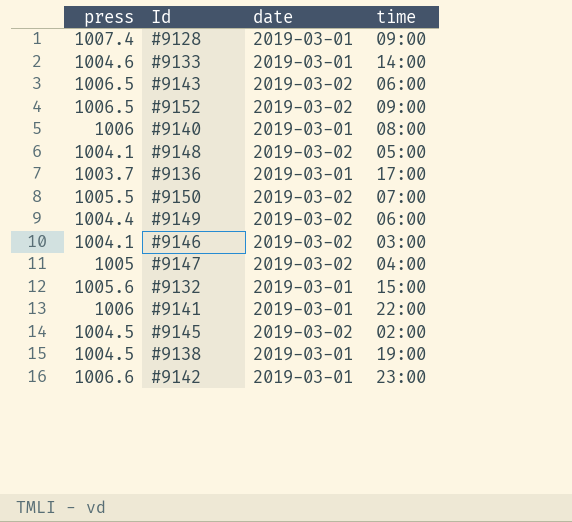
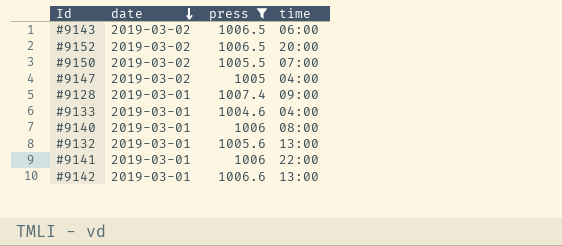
filter: none -> press >= 1004.6
row order: none -> date descending
column press | position: 1 -> 3
#9152 | time: 09:00 -> 20:00
#9133 | time: 14:00 -> 04:00
#9132 | time: 15:00 -> 13:00
#9142 | time: 23:00 -> 13:00

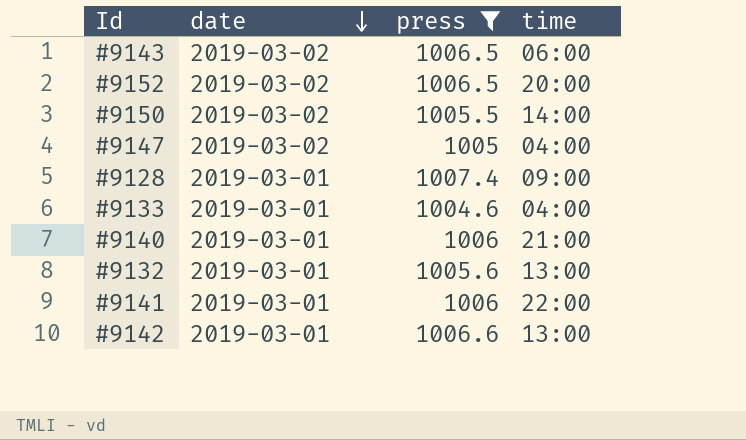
#9150 | time: 07:00 -> 14:00
#9140 | time: 08:00 -> 21:00

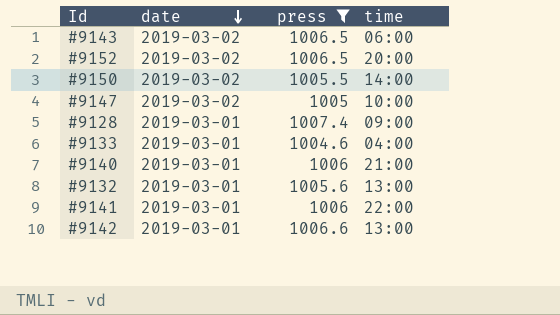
#9147 | time: 04:00 -> 10:00

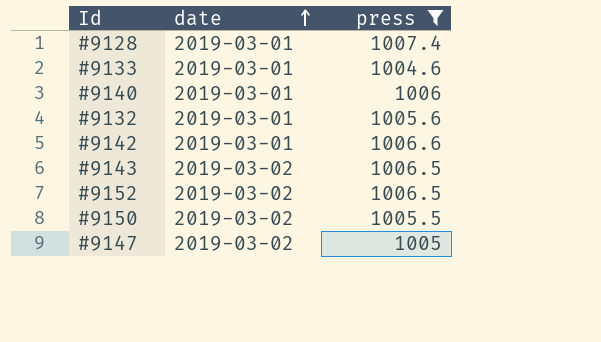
row order: date descending -> date ascending
column time | position: 4 -> none
row #9141: 2019-03-01 | 1006 | 22:00 -> none

